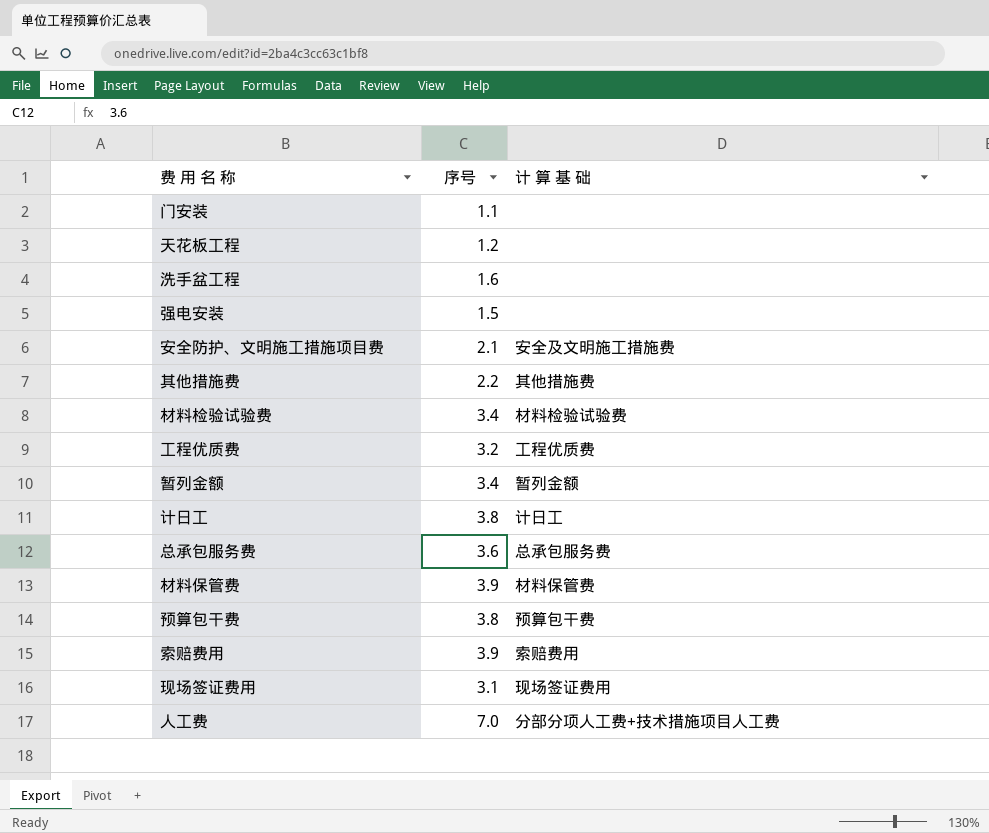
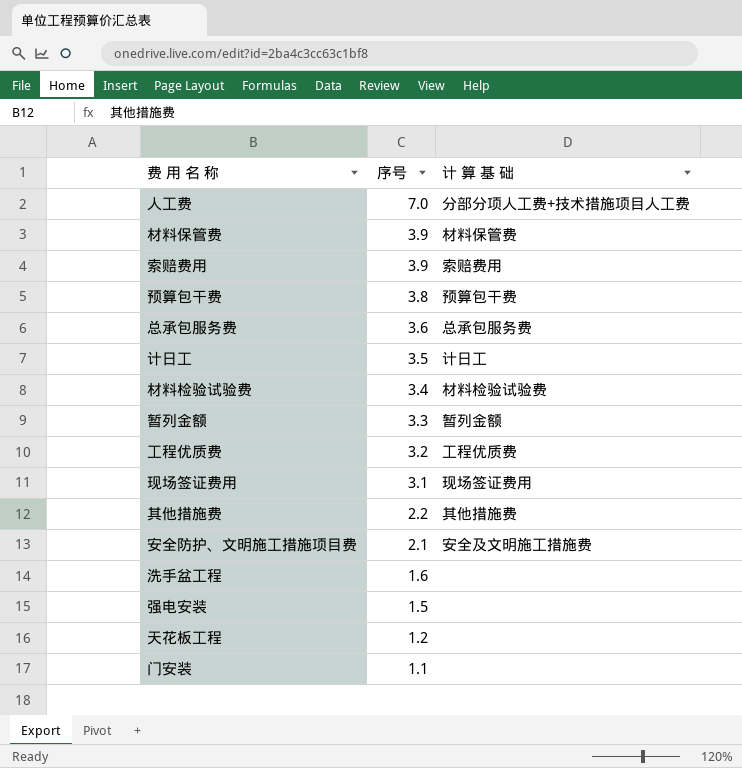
row order: none -> 序号 descending
计日工 | 序号: 3.8 -> 3.5
暂列金额 | 序号: 3.4 -> 3.3

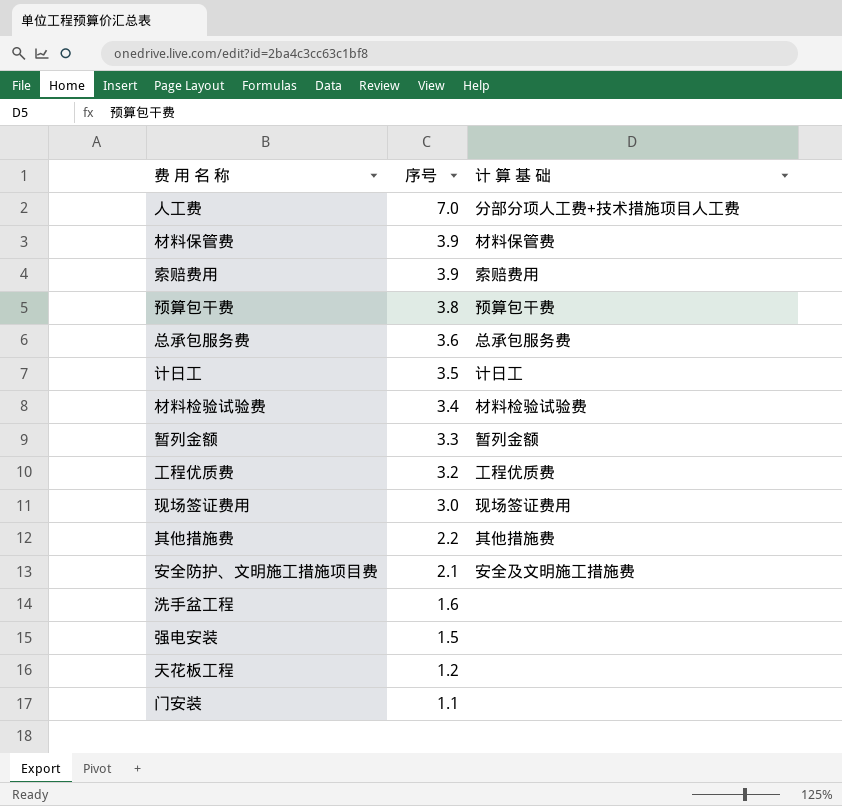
现场签证费用 | 序号: 3.1 -> 3.0

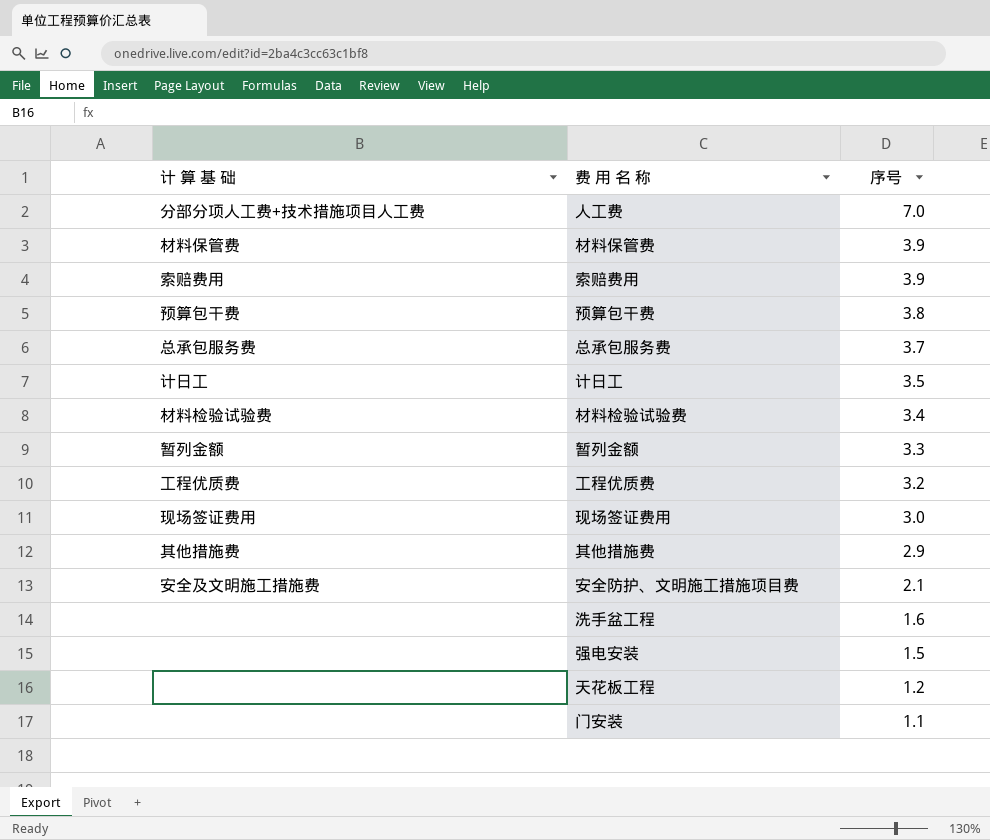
column 计 算 基 础 | position: 3 -> 1
总承包服务费 | 序号: 3.6 -> 3.7
其他措施费 | 序号: 2.2 -> 2.9

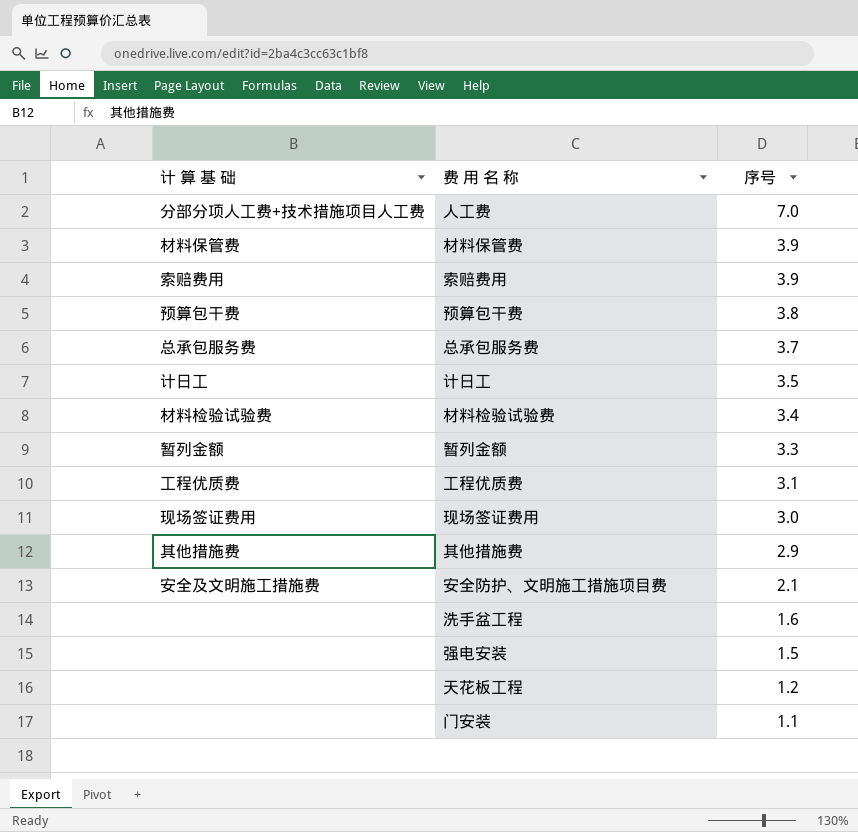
工程优质费 | 序号: 3.2 -> 3.1

